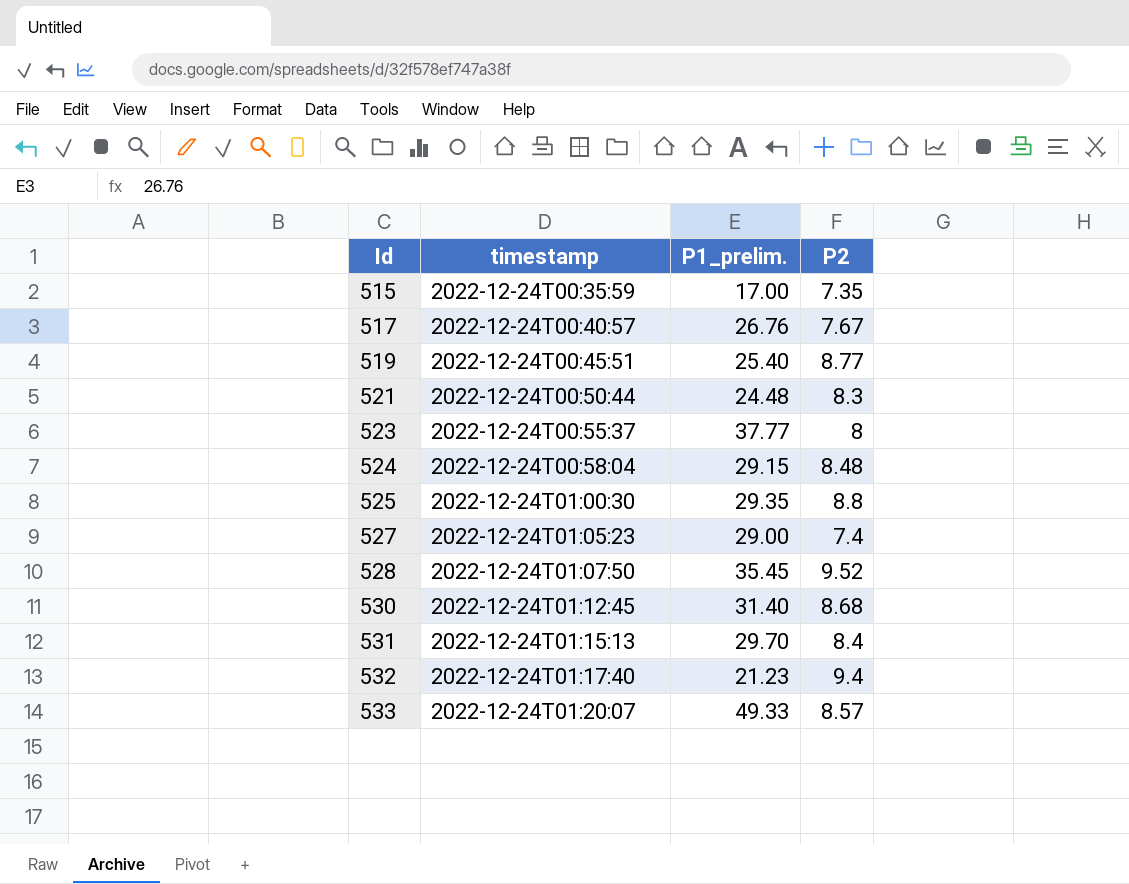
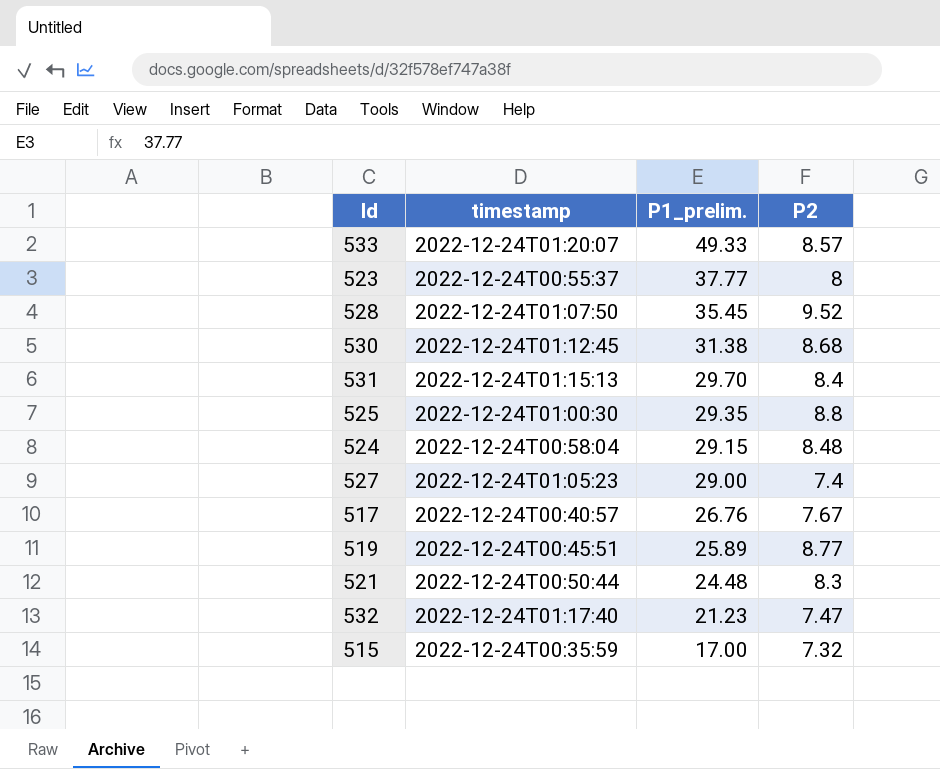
row order: Id ascending -> P1_prelim. descending
530 | P1_prelim.: 31.40 -> 31.38
519 | P1_prelim.: 25.40 -> 25.89
532 | P2: 9.4 -> 7.47
515 | P2: 7.35 -> 7.32

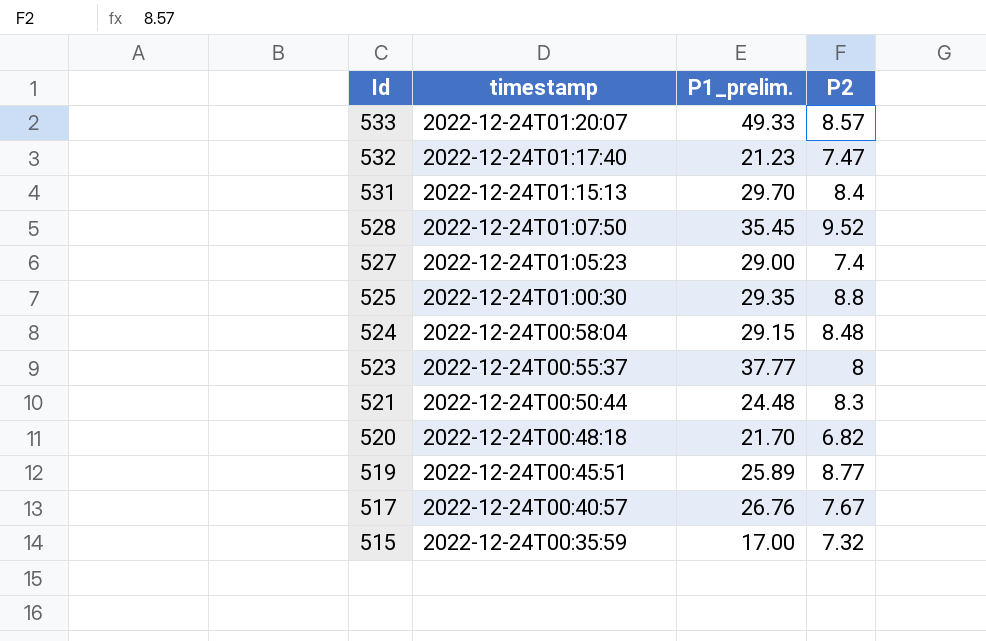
row order: P1_prelim. descending -> Id descending
row 530: 2022-12-24T01:12:45 | 31.38 | 8.68 -> none
row 520: none -> 2022-12-24T00:48:18 | 21.70 | 6.82

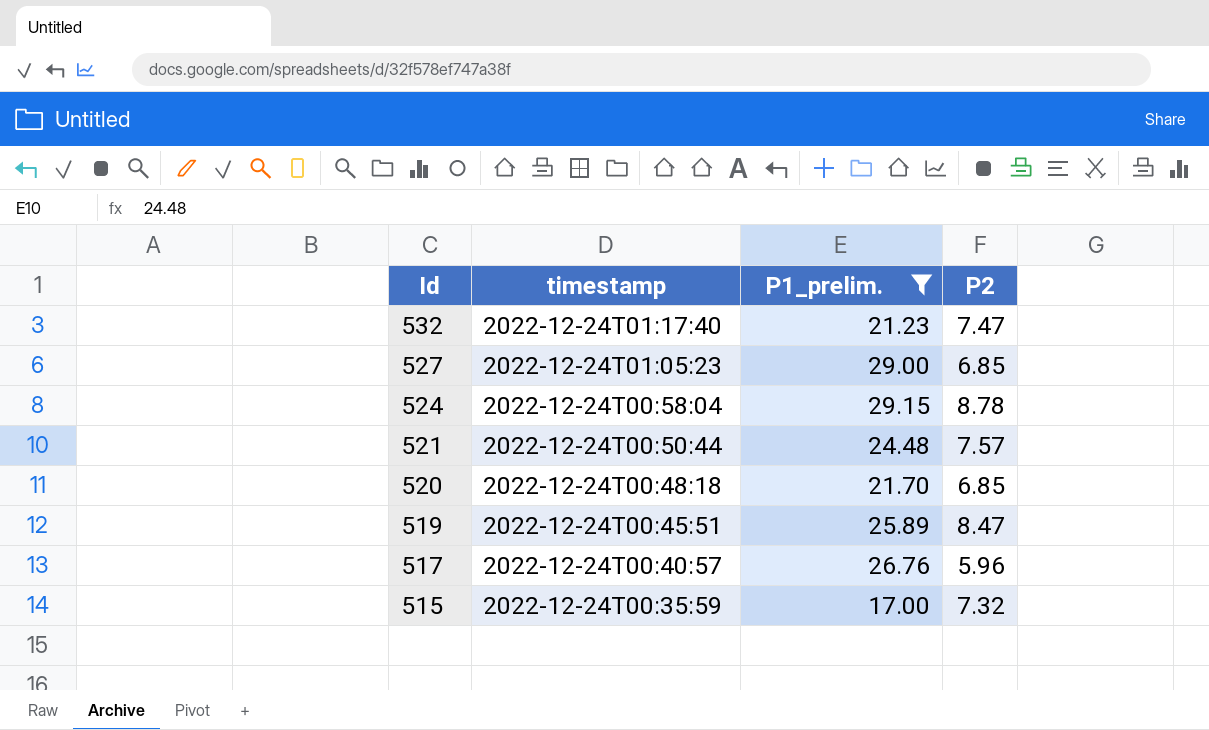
filter: none -> P1_prelim. <= 29.15
527 | P2: 7.4 -> 6.85
524 | P2: 8.48 -> 8.78
521 | P2: 8.3 -> 7.57
520 | P2: 6.82 -> 6.85
519 | P2: 8.77 -> 8.47
517 | P2: 7.67 -> 5.96

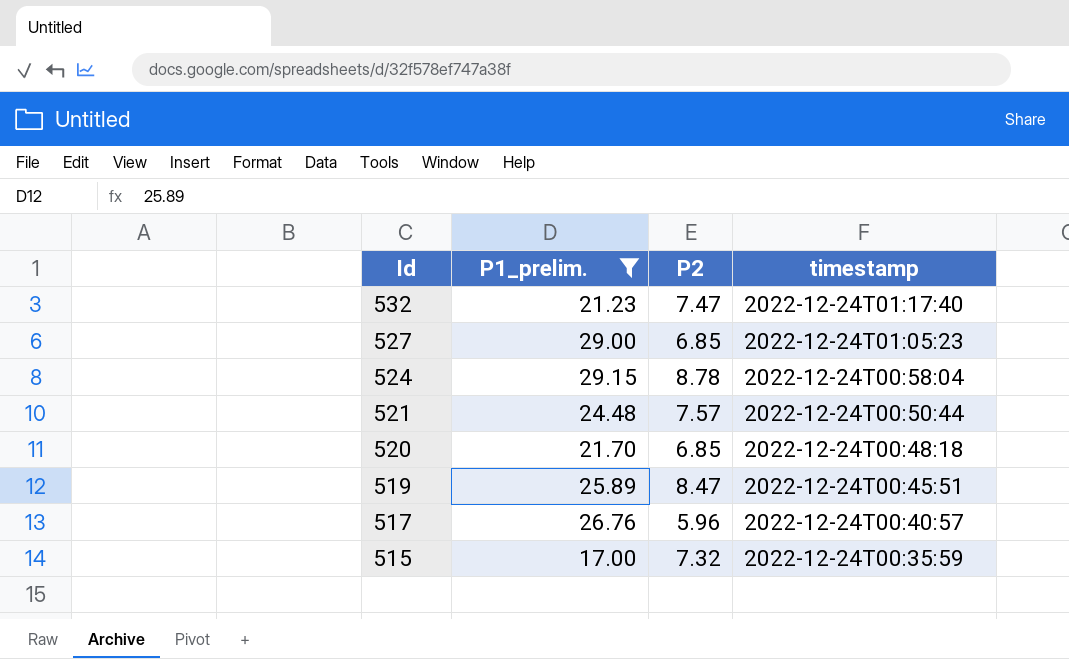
column timestamp | position: 2 -> 4

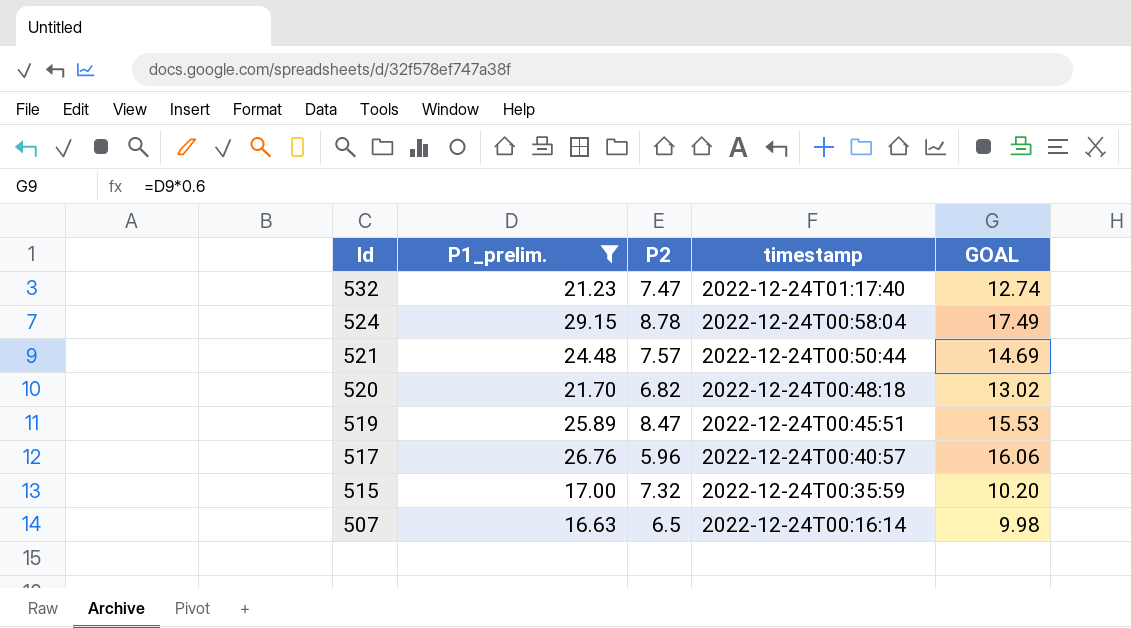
column GOAL | formula: none -> [P1_prelim.] * 0.6
row 527: 29.00 | 6.85 | 2022-12-24T01:05:23 -> none
520 | P2: 6.85 -> 6.82
row 507: none -> 16.63 | 6.5 | 2022-12-24T00:16:14 | 9.98

